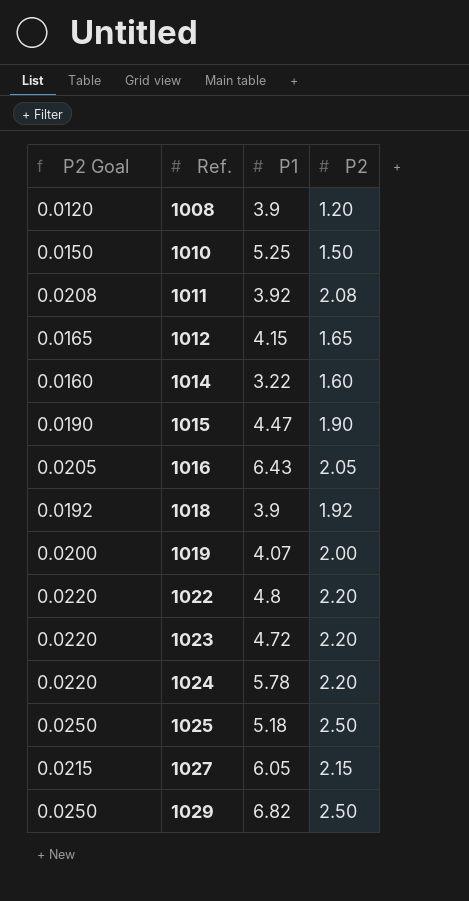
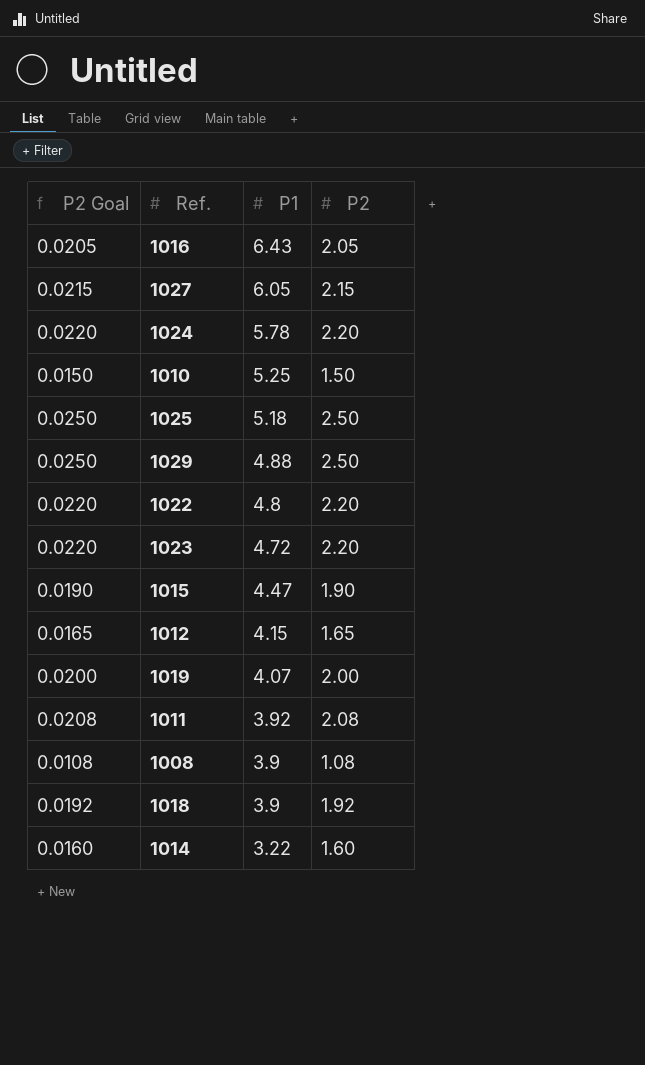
row order: Ref. ascending -> P1 descending
1029 | P1: 6.82 -> 4.88
1008 | P2 Goal: 0.0120 -> 0.0108
1008 | P2: 1.20 -> 1.08

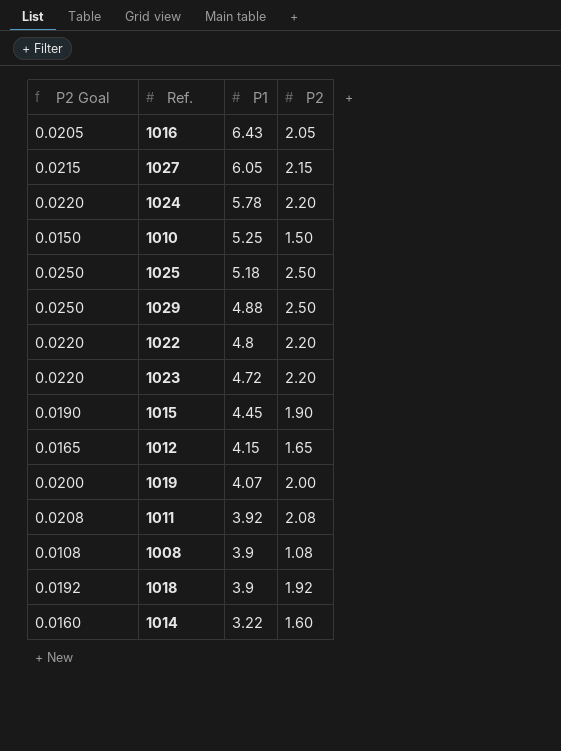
1015 | P1: 4.47 -> 4.45

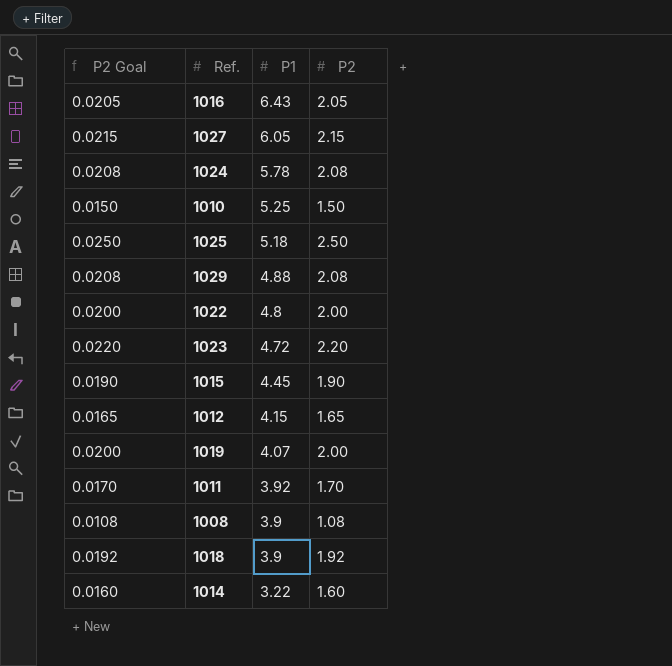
1024 | P2 Goal: 0.0220 -> 0.0208
1024 | P2: 2.20 -> 2.08
1029 | P2 Goal: 0.0250 -> 0.0208
1029 | P2: 2.50 -> 2.08
1022 | P2 Goal: 0.0220 -> 0.0200
1022 | P2: 2.20 -> 2.00
1011 | P2 Goal: 0.0208 -> 0.0170
1011 | P2: 2.08 -> 1.70

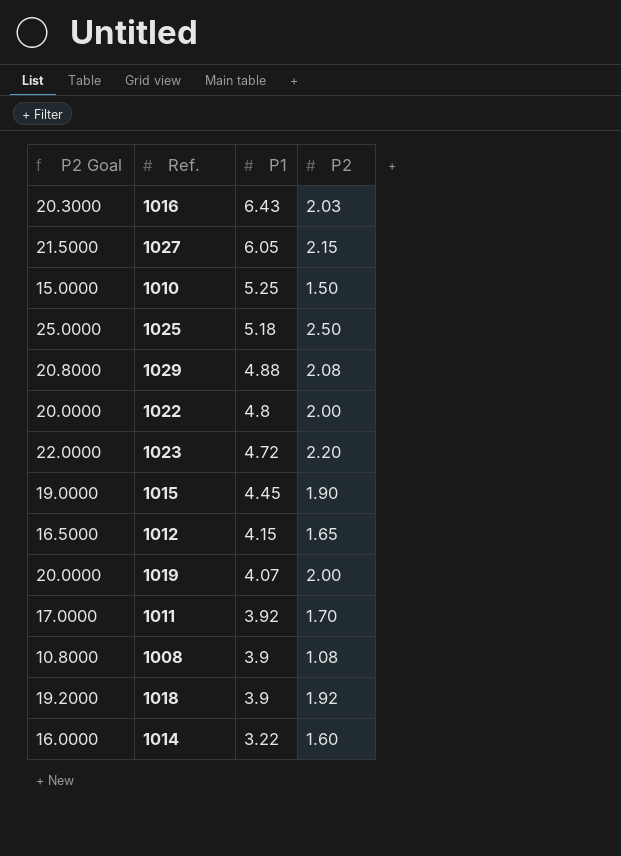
column P2 Goal | formula: [P2] * 0.01 -> [P2] * 10
row 1024: 0.0208 | 5.78 | 2.08 -> none
1016 | P2: 2.05 -> 2.03

